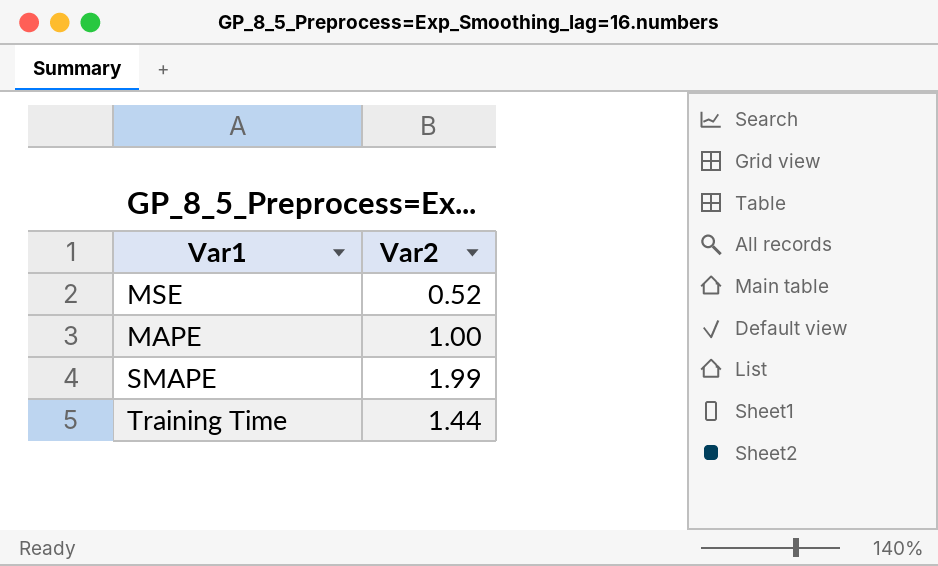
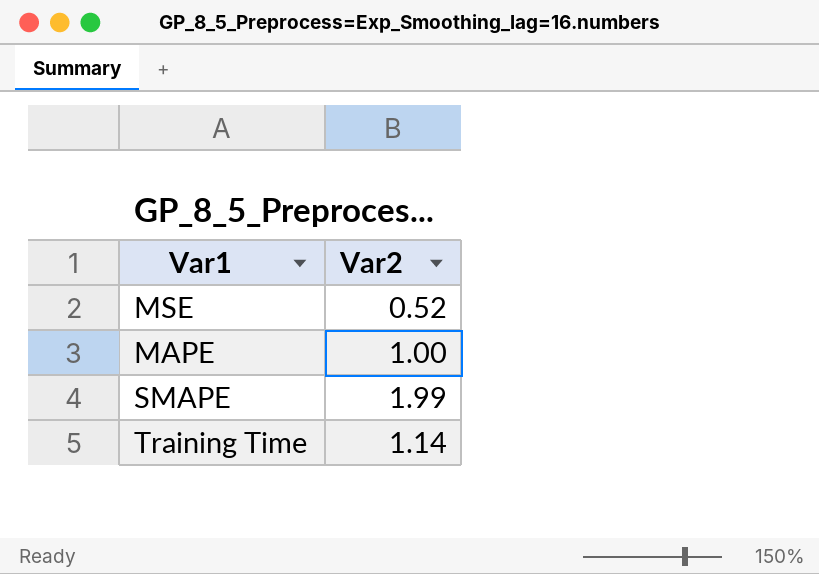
Training Time | Var2: 1.44 -> 1.14

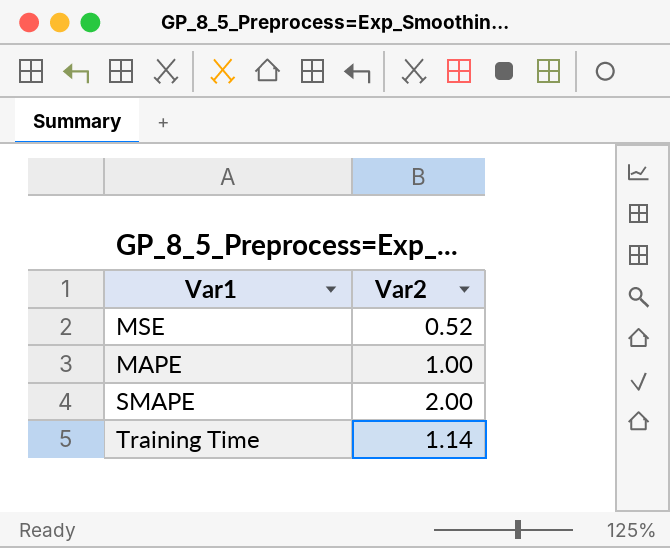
SMAPE | Var2: 1.99 -> 2.00

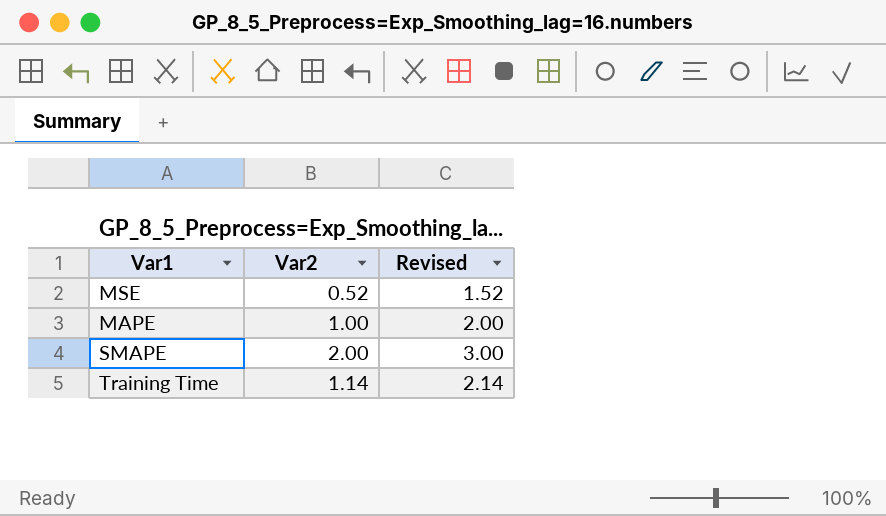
column Revised | formula: none -> [Var2] + 1

